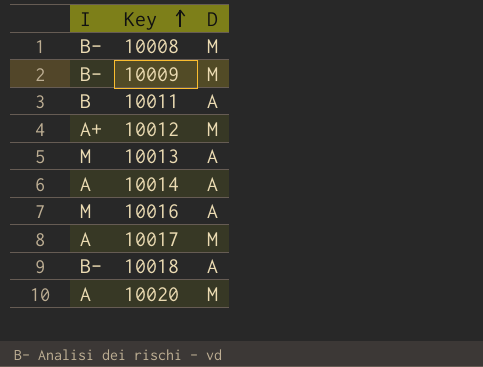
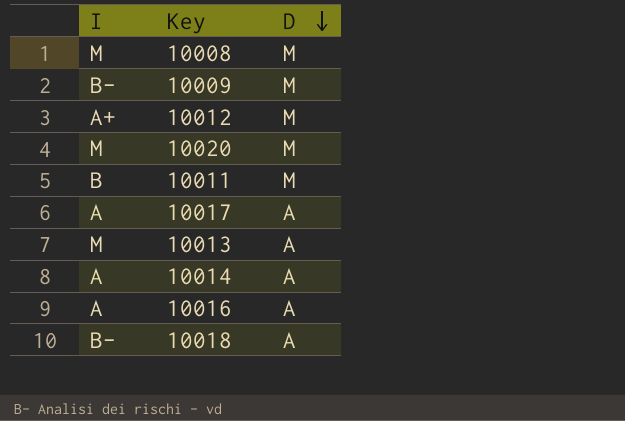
row order: Key ascending -> D descending
10008 | I: B- -> M
10020 | I: A -> M
10011 | D: A -> M
10017 | D: M -> A
10016 | I: M -> A

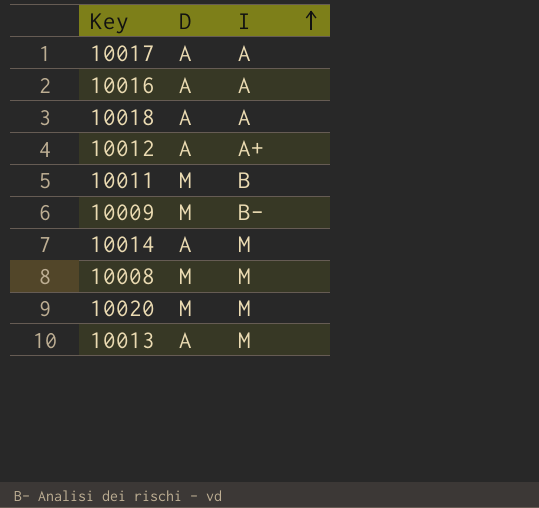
row order: D descending -> I ascending
column I | position: 1 -> 3
10018 | I: B- -> A
10012 | D: M -> A
10014 | I: A -> M

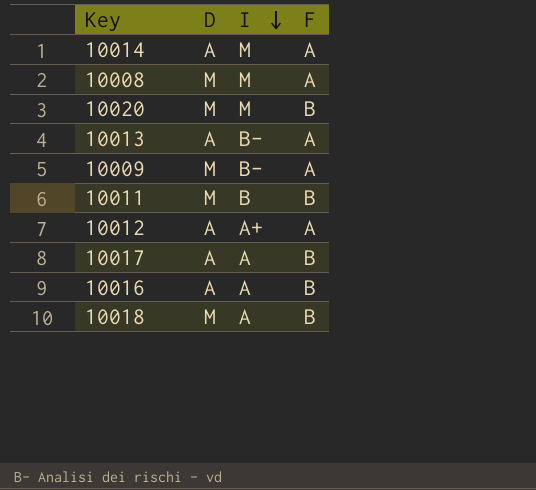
row order: I ascending -> I descending
column F | position: none -> 4
10013 | I: M -> B-
10018 | D: A -> M

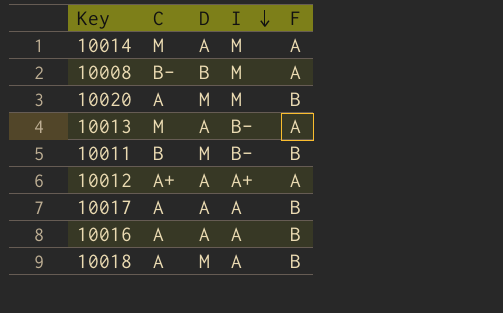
column C | position: none -> 2
row 10009: M | B- | A -> none
10008 | D: M -> B
10011 | I: B -> B-

